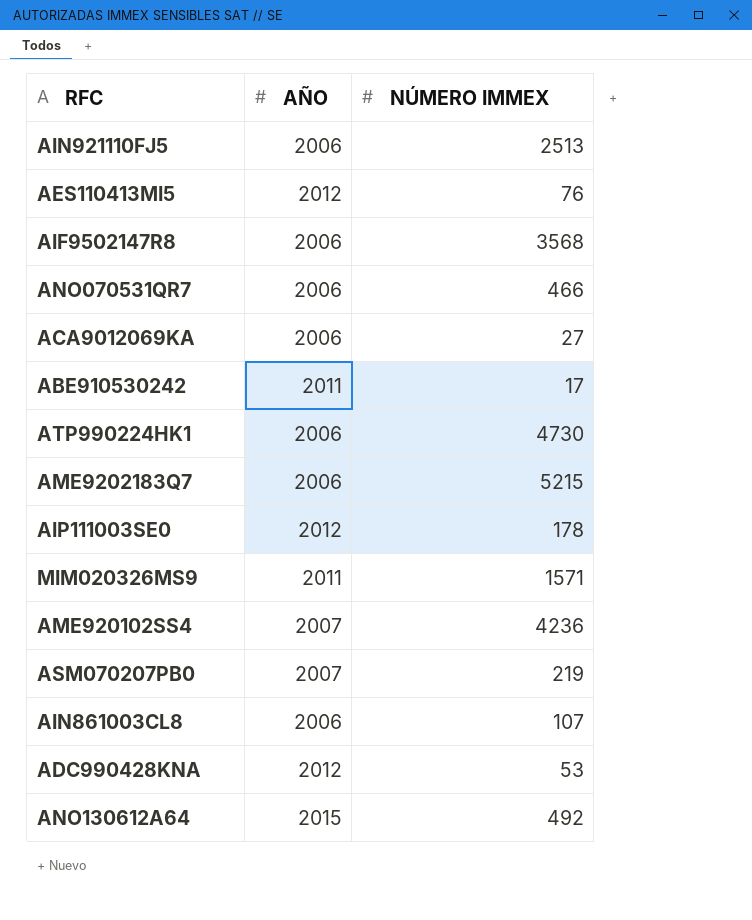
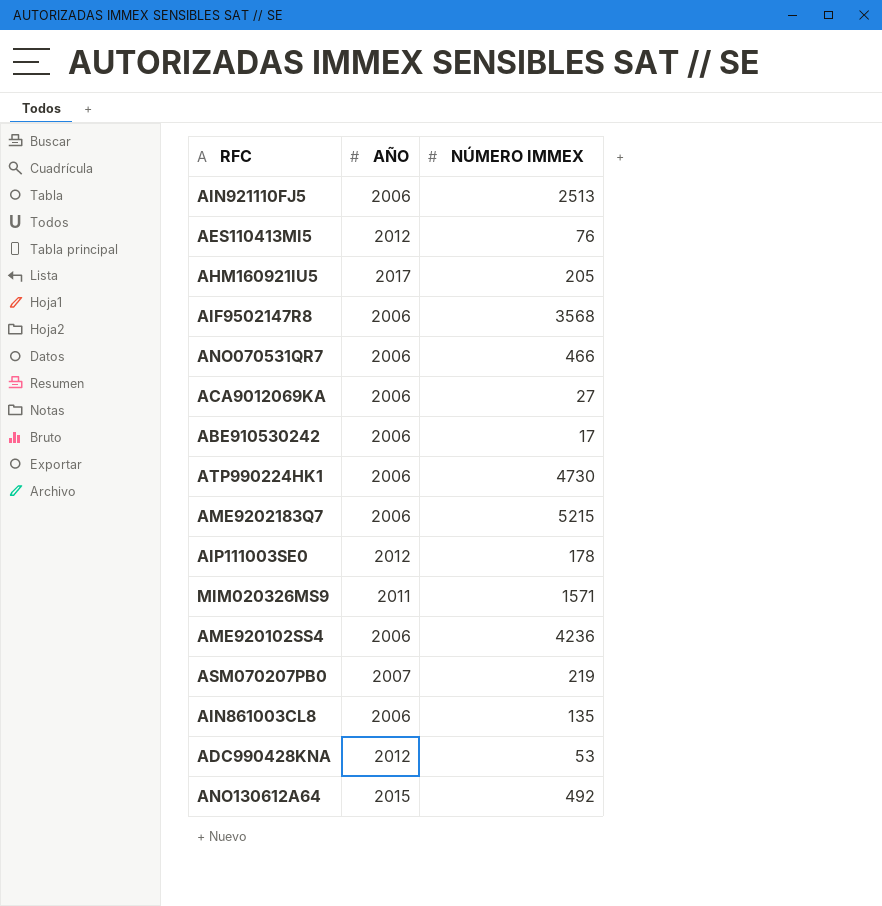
row AHM160921IU5: none -> 2017 | 205
ABE910530242 | AÑO: 2011 -> 2006
AME920102SS4 | AÑO: 2007 -> 2006
AIN861003CL8 | NÚMERO IMMEX: 107 -> 135

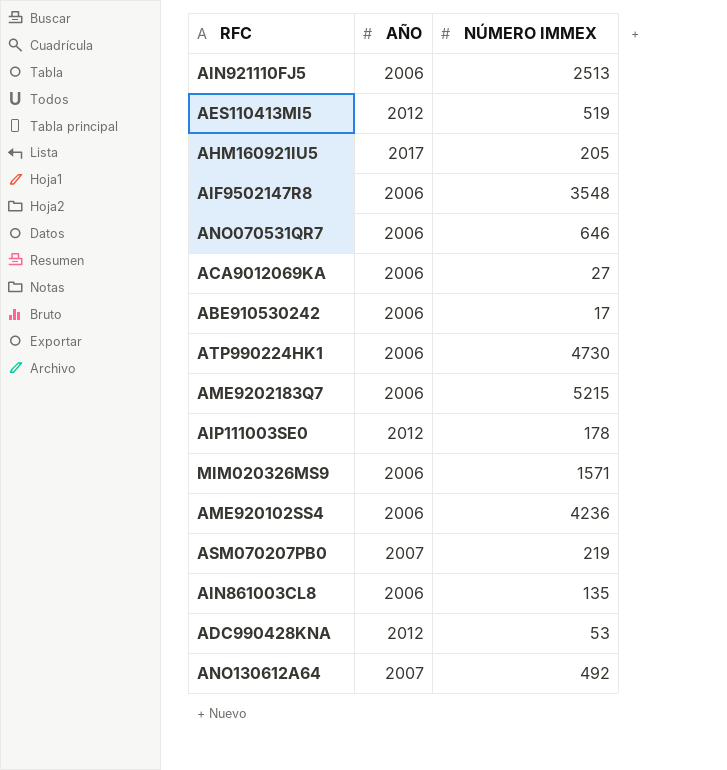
AES110413MI5 | NÚMERO IMMEX: 76 -> 519
AIF9502147R8 | NÚMERO IMMEX: 3568 -> 3548
ANO070531QR7 | NÚMERO IMMEX: 466 -> 646
MIM020326MS9 | AÑO: 2011 -> 2006
ANO130612A64 | AÑO: 2015 -> 2007

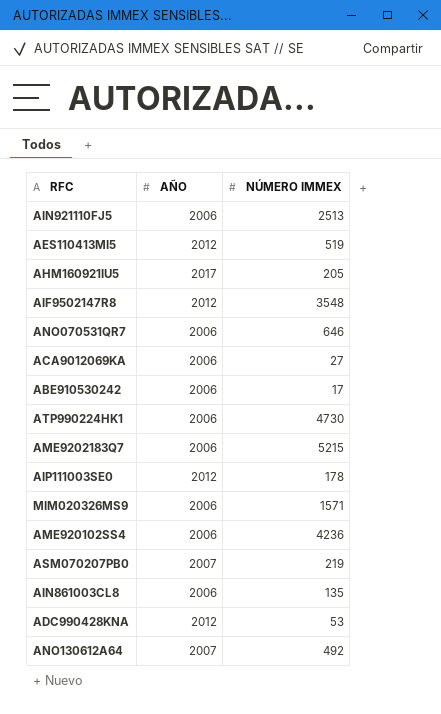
AIF9502147R8 | AÑO: 2006 -> 2012

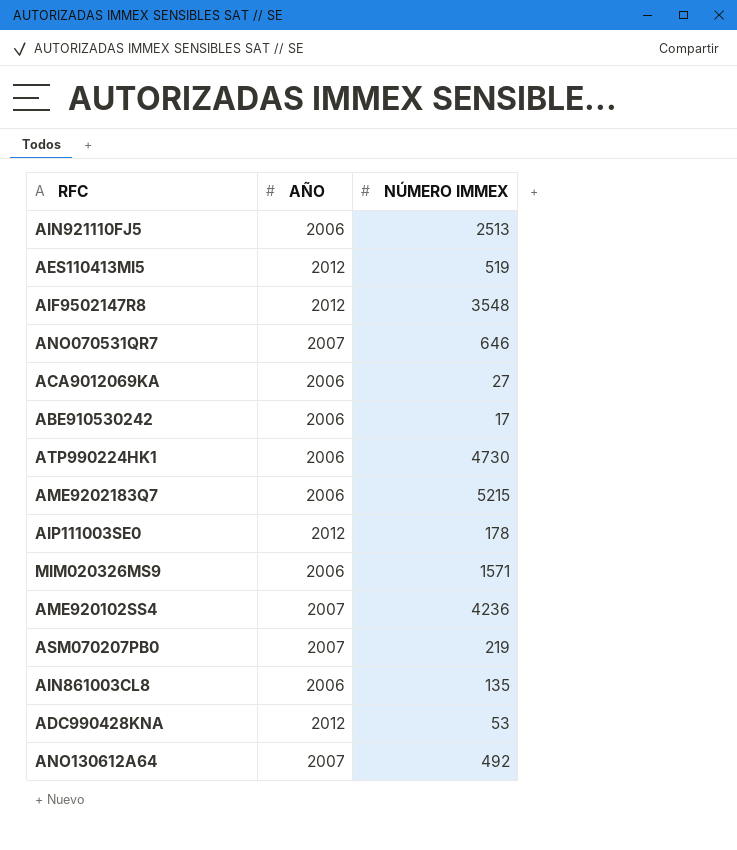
row AHM160921IU5: 2017 | 205 -> none
ANO070531QR7 | AÑO: 2006 -> 2007
AME920102SS4 | AÑO: 2006 -> 2007

